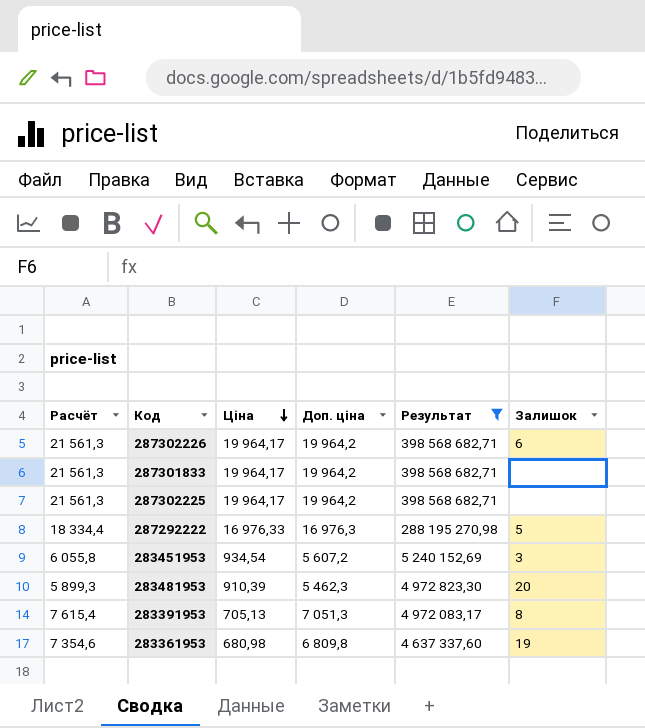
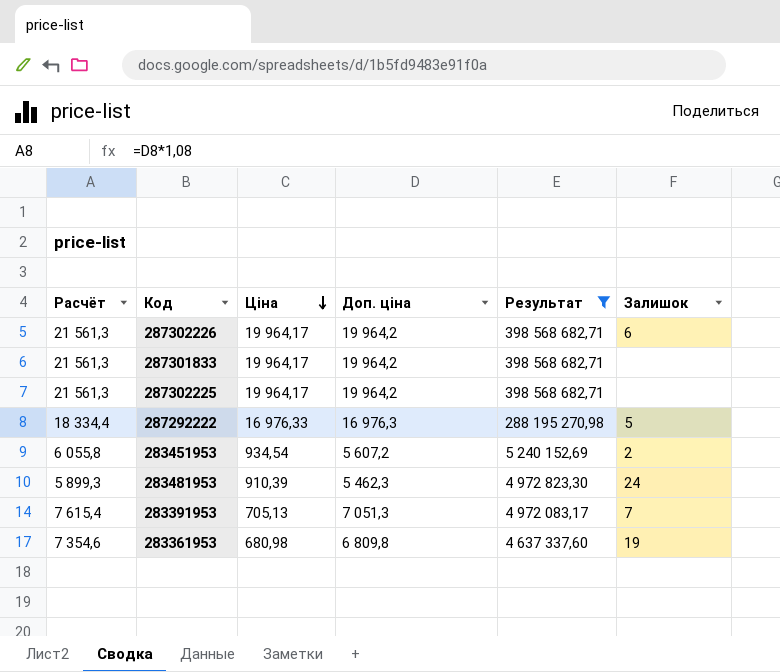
283451953 | Залишок: 3 -> 2
283481953 | Залишок: 20 -> 24
283391953 | Залишок: 8 -> 7

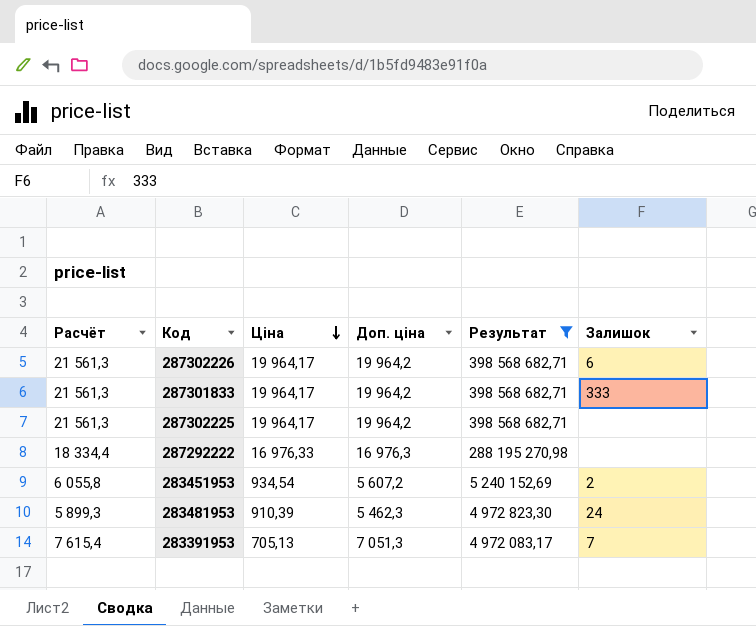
row 283361953: 7 354,6 | 680,98 | 6 809,8 | 4 637 337,60 | 19 -> none
287301833 | Залишок: none -> 333
287292222 | Залишок: 5 -> none

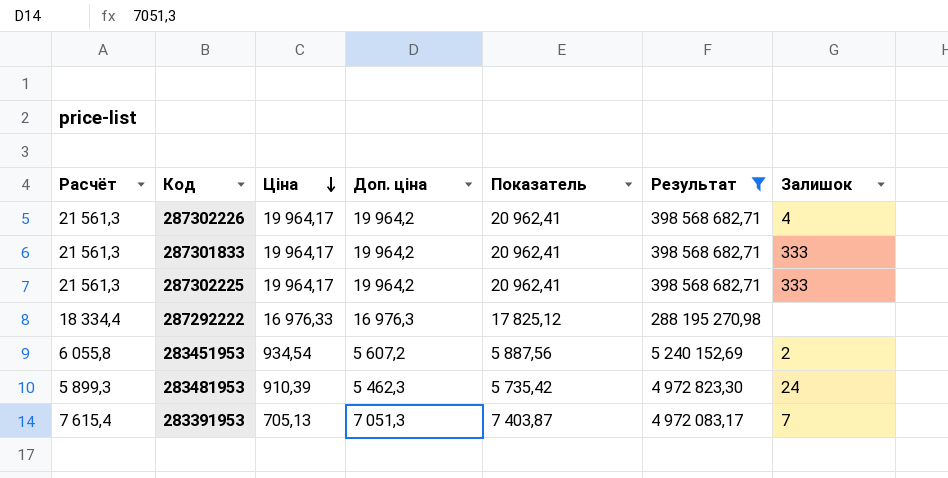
column Показатель | formula: none -> [Доп. ціна] * 1,05
287302226 | Залишок: 6 -> 4
287302225 | Залишок: none -> 333

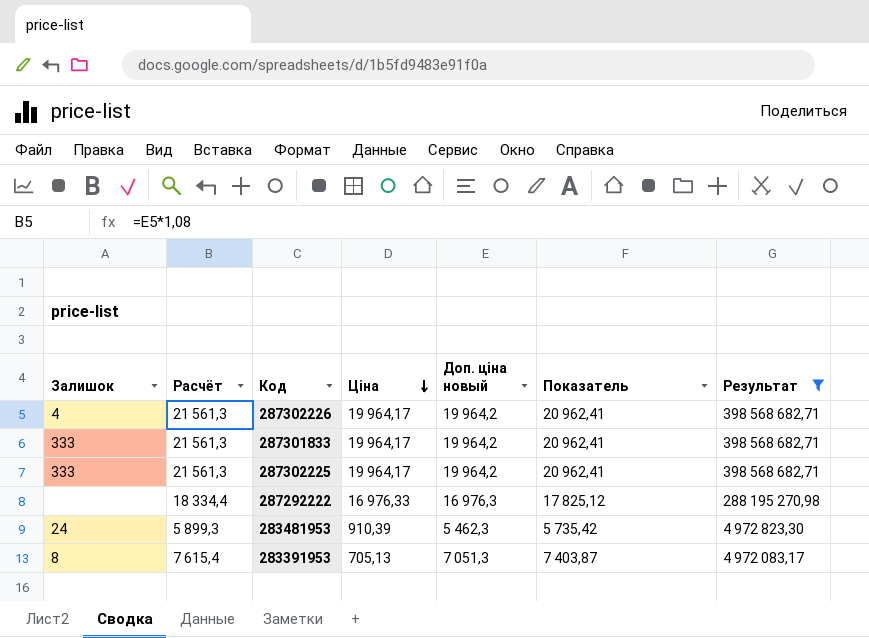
column Залишок | position: 7 -> 1
column name: Доп. ціна -> Доп. ціна новый
row 283451953: 6 055,8 | 934,54 | 5 607,2 | 5 887,56 | 5 240 152,69 | 2 -> none
283391953 | Залишок: 7 -> 8

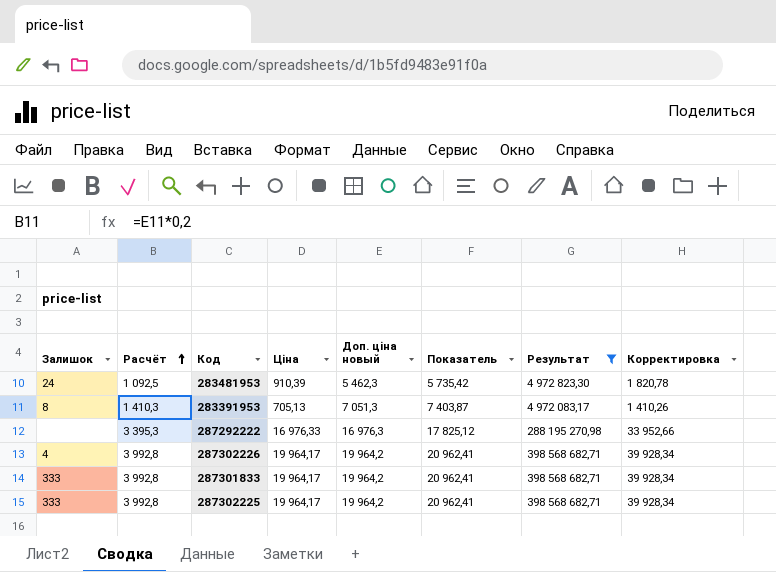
row order: Ціна descending -> Расчёт ascending
column Расчёт | formula: [Доп. ціна новый] * 1,08 -> [Доп. ціна новый] * 0,2
column Корректировка | formula: none -> [Ціна] * 2

